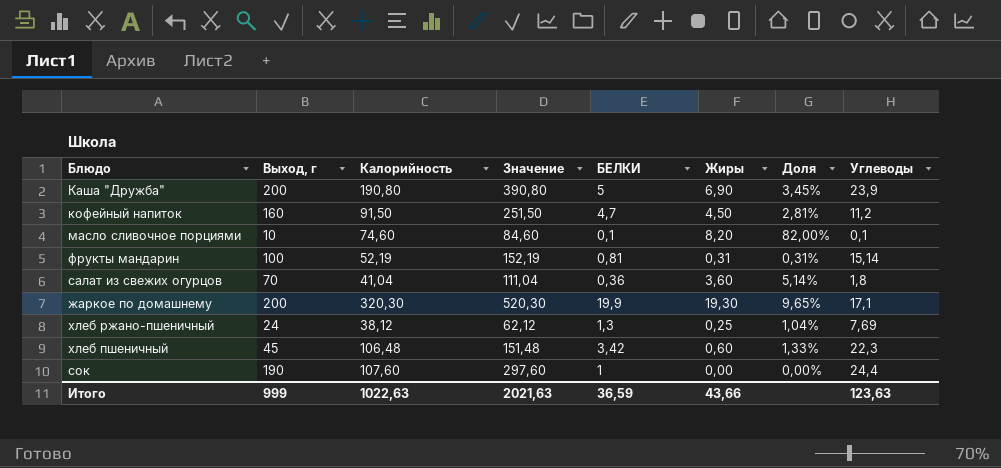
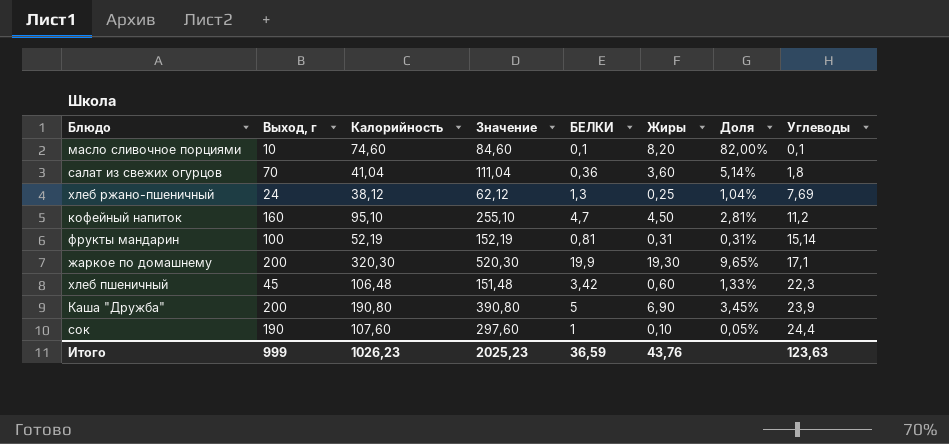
row order: none -> Углеводы ascending
кофейный напиток | Калорийность: 91,50 -> 95,10
кофейный напиток | Значение: 251,50 -> 255,10
сок | Жиры: 0,00 -> 0,10
сок | Доля: 0,00% -> 0,05%
Итого | Калорийность: 1022,63 -> 1026,23
Итого | Значение: 2021,63 -> 2025,23
Итого | Жиры: 43,66 -> 43,76

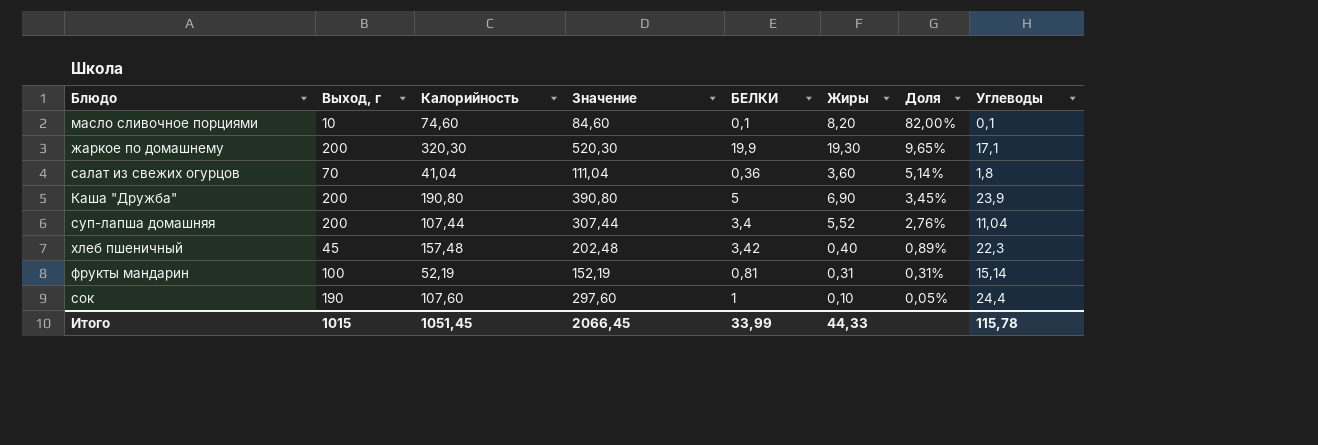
row order: Углеводы ascending -> Доля descending
row хлеб ржано-пшеничный: 24 | 38,12 | 62,12 | 1,3 | 0,25 | 1,04% | 7,69 -> none
row кофейный напиток: 160 | 95,10 | 255,10 | 4,7 | 4,50 | 2,81% | 11,2 -> none
row суп-лапша домашняя: none -> 200 | 107,44 | 307,44 | 3,4 | 5,52 | 2,76% | 11,04
хлеб пшеничный | Калорийность: 106,48 -> 157,48
хлеб пшеничный | Значение: 151,48 -> 202,48
хлеб пшеничный | Жиры: 0,60 -> 0,40
хлеб пшеничный | Доля: 1,33% -> 0,89%
Итого | Выход, г: 999 -> 1015
Итого | Калорийность: 1026,23 -> 1051,45
Итого | Значение: 2025,23 -> 2066,45
Итого | БЕЛКИ: 36,59 -> 33,99
Итого | Жиры: 43,76 -> 44,33
Итого | Углеводы: 123,63 -> 115,78

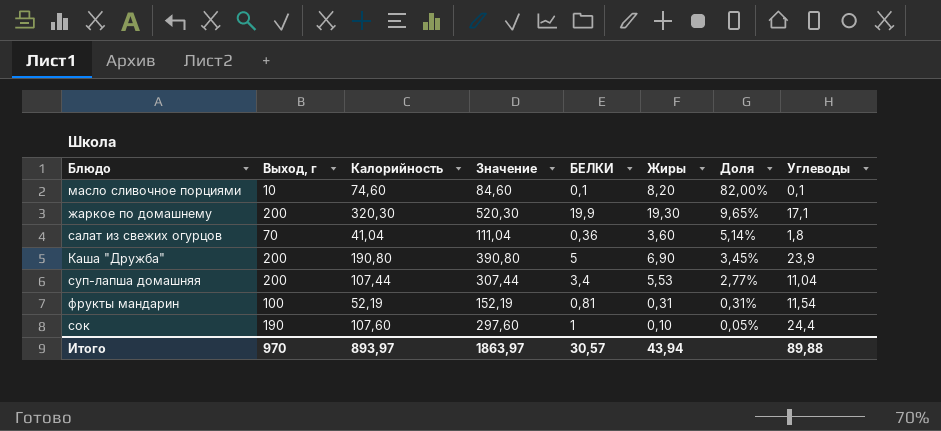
row хлеб пшеничный: 45 | 157,48 | 202,48 | 3,42 | 0,40 | 0,89% | 22,3 -> none
суп-лапша домашняя | Жиры: 5,52 -> 5,53
суп-лапша домашняя | Доля: 2,76% -> 2,77%
фрукты мандарин | Углеводы: 15,14 -> 11,54
Итого | Выход, г: 1015 -> 970
Итого | Калорийность: 1051,45 -> 893,97
Итого | Значение: 2066,45 -> 1863,97
Итого | БЕЛКИ: 33,99 -> 30,57
Итого | Жиры: 44,33 -> 43,94
Итого | Углеводы: 115,78 -> 89,88

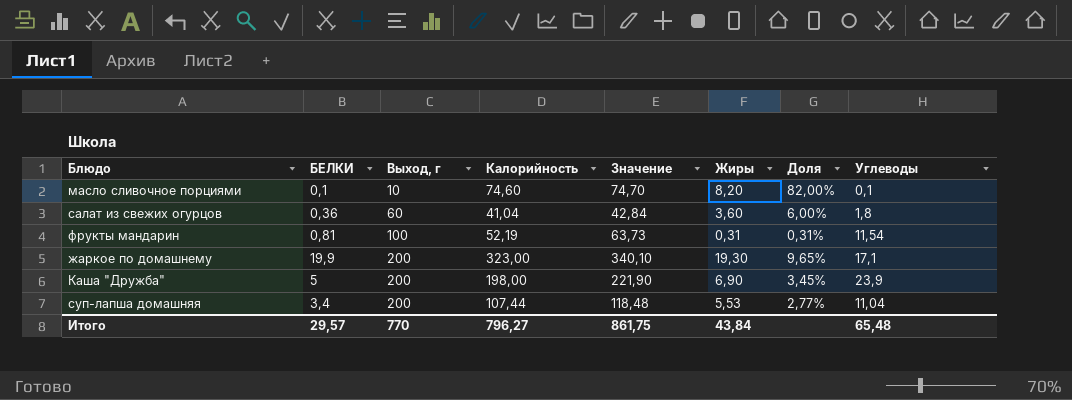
row order: Доля descending -> Выход, г ascending
column БЕЛКИ | position: 5 -> 2
column Значение | formula: [Выход, г] + [Калорийность] -> [Калорийность] + [Углеводы]
row сок: 190 | 107,60 | 297,60 | 1 | 0,10 | 0,05% | 24,4 -> none
салат из свежих огурцов | Выход, г: 70 -> 60
салат из свежих огурцов | Доля: 5,14% -> 6,00%
жаркое по домашнему | Калорийность: 320,30 -> 323,00
Каша "Дружба" | Калорийность: 190,80 -> 198,00
Итого | БЕЛКИ: 30,57 -> 29,57
Итого | Выход, г: 970 -> 770
Итого | Калорийность: 893,97 -> 796,27
Итого | Значение: 1863,97 -> 861,75
Итого | Жиры: 43,94 -> 43,84
Итого | Углеводы: 89,88 -> 65,48

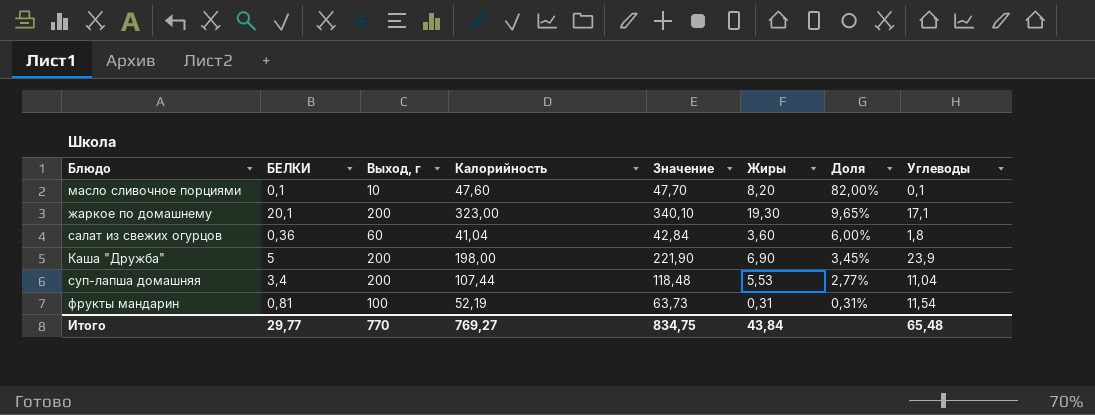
row order: Выход, г ascending -> Доля descending
масло сливочное порциями | Калорийность: 74,60 -> 47,60
масло сливочное порциями | Значение: 74,70 -> 47,70
жаркое по домашнему | БЕЛКИ: 19,9 -> 20,1
Итого | БЕЛКИ: 29,57 -> 29,77
Итого | Калорийность: 796,27 -> 769,27
Итого | Значение: 861,75 -> 834,75

